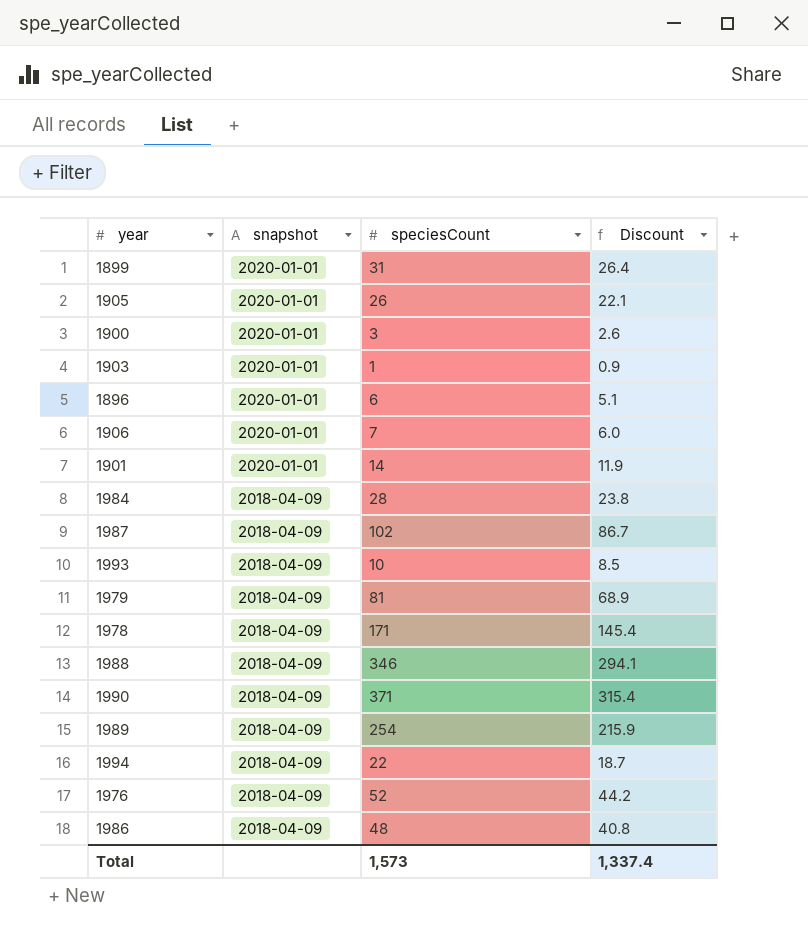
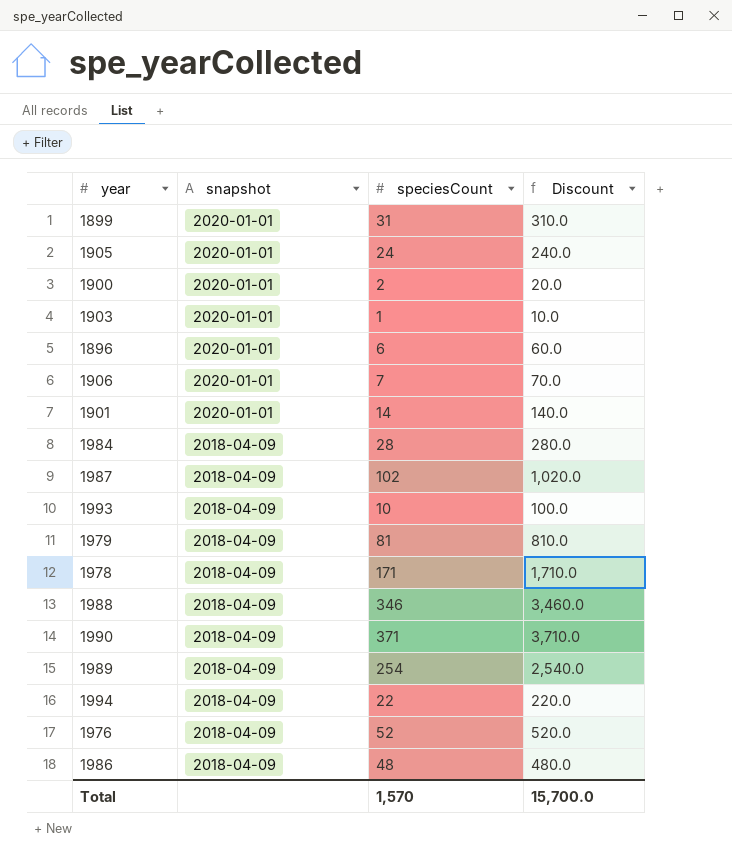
column Discount | formula: [speciesCount] * 0.85 -> [speciesCount] * 10
1905 | speciesCount: 26 -> 24
1900 | speciesCount: 3 -> 2
Total | speciesCount: 1,573 -> 1,570
Total | Discount: 1,337.4 -> 15,700.0

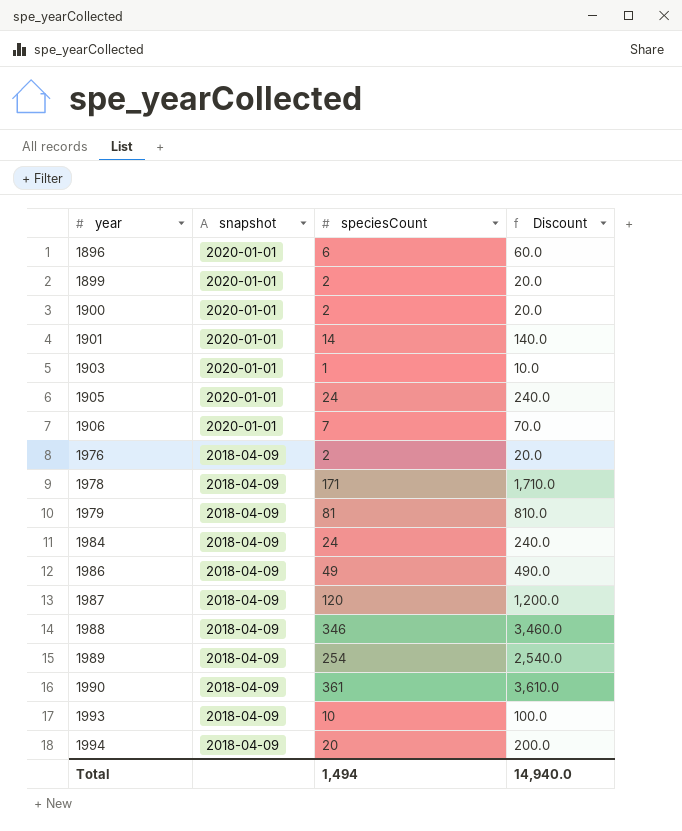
row order: snapshot descending -> year ascending
1899 | speciesCount: 31 -> 2
1899 | Discount: 310.0 -> 20.0
1976 | speciesCount: 52 -> 2
1976 | Discount: 520.0 -> 20.0
1984 | speciesCount: 28 -> 24
1984 | Discount: 280.0 -> 240.0
1986 | speciesCount: 48 -> 49
1986 | Discount: 480.0 -> 490.0
1987 | speciesCount: 102 -> 120
1987 | Discount: 1,020.0 -> 1,200.0
1990 | speciesCount: 371 -> 361
1990 | Discount: 3,710.0 -> 3,610.0
1994 | speciesCount: 22 -> 20
1994 | Discount: 220.0 -> 200.0
Total | speciesCount: 1,570 -> 1,494
Total | Discount: 15,700.0 -> 14,940.0

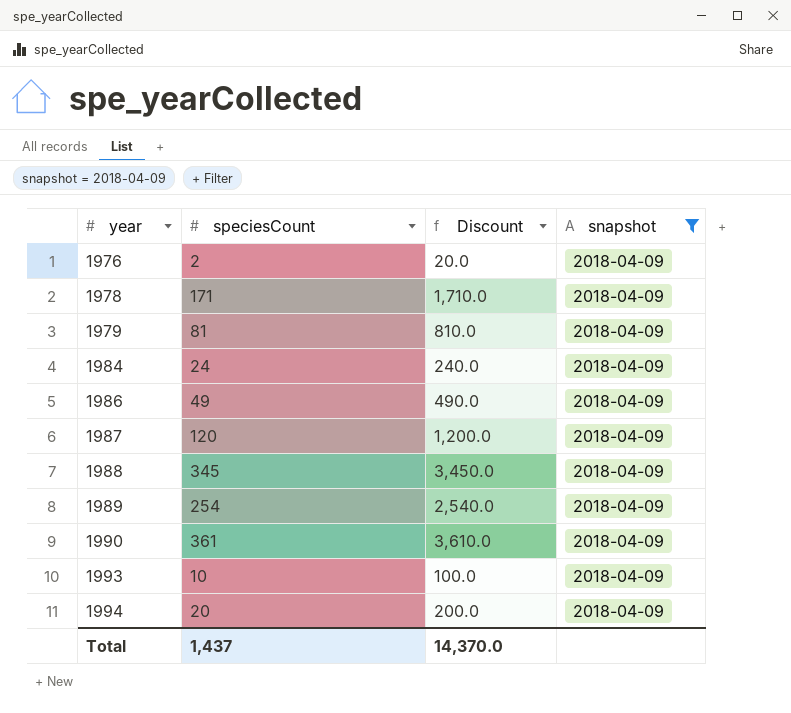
filter: none -> snapshot = 2018-04-09
column snapshot | position: 2 -> 4
1988 | speciesCount: 346 -> 345
1988 | Discount: 3,460.0 -> 3,450.0
Total | speciesCount: 1,494 -> 1,437
Total | Discount: 14,940.0 -> 14,370.0

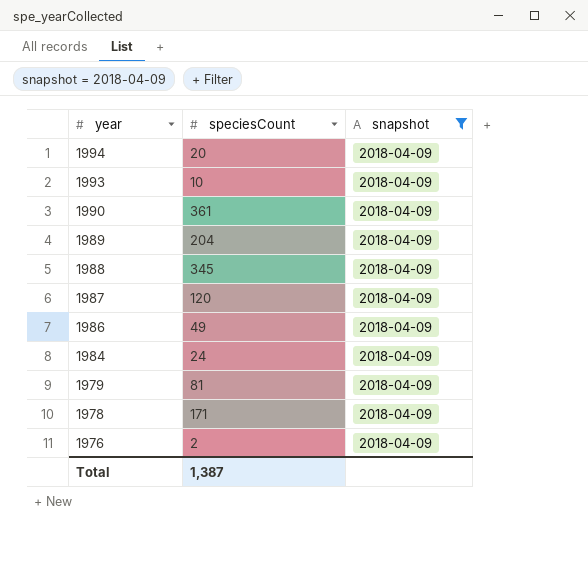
row order: year ascending -> year descending
column Discount | formula: [speciesCount] * 10 -> none
1989 | speciesCount: 254 -> 204
Total | speciesCount: 1,437 -> 1,387

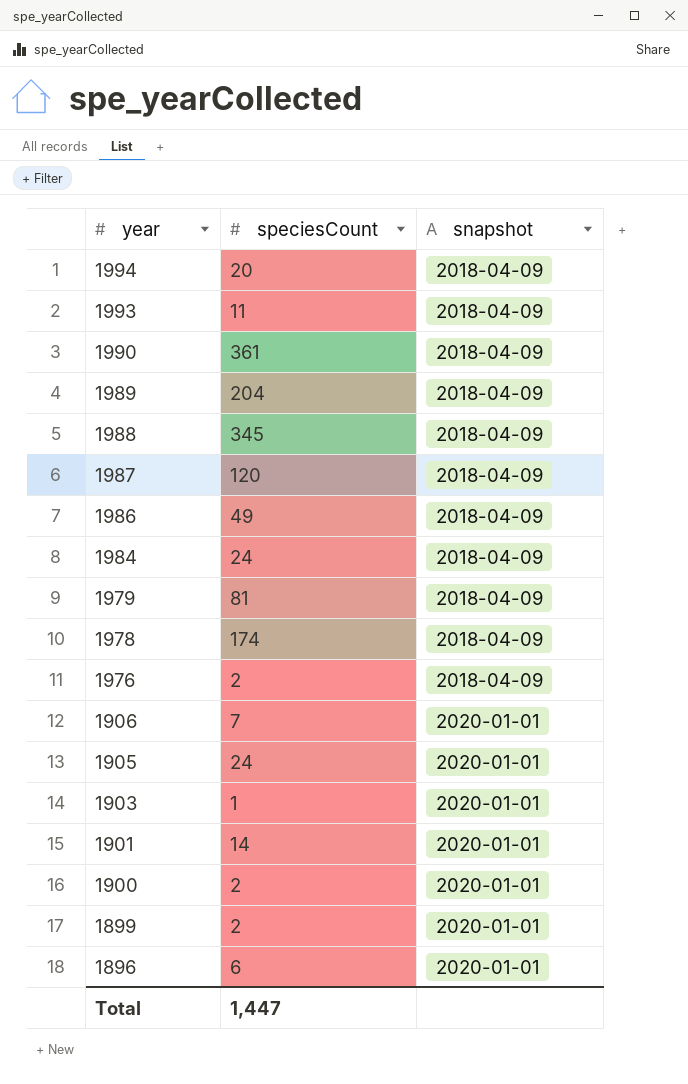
filter: snapshot = 2018-04-09 -> none
1993 | speciesCount: 10 -> 11
1978 | speciesCount: 171 -> 174
Total | speciesCount: 1,387 -> 1,447

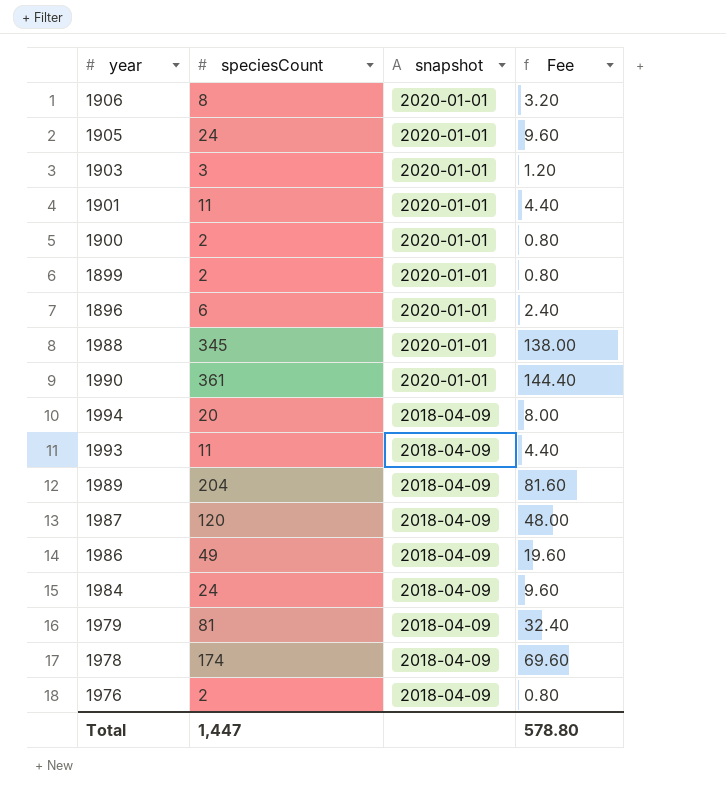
row order: year descending -> snapshot descending
column Fee | formula: none -> [speciesCount] * 0.4
1906 | speciesCount: 7 -> 8
1903 | speciesCount: 1 -> 3
1901 | speciesCount: 14 -> 11
1988 | snapshot: 2018-04-09 -> 2020-01-01
1990 | snapshot: 2018-04-09 -> 2020-01-01

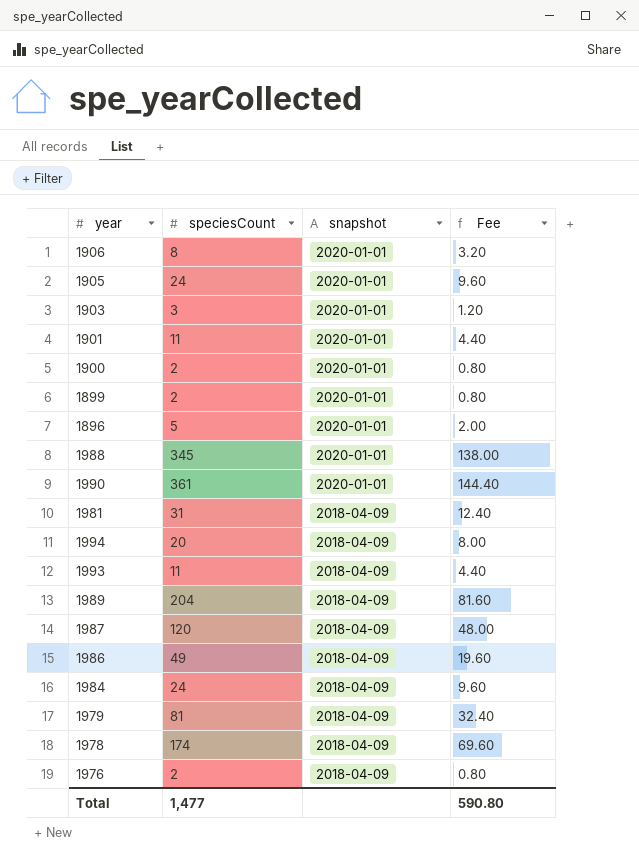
1896 | speciesCount: 6 -> 5
1896 | Fee: 2.40 -> 2.00
row 1981: none -> 31 | 2018-04-09 | 12.40
Total | speciesCount: 1,447 -> 1,477
Total | Fee: 578.80 -> 590.80

